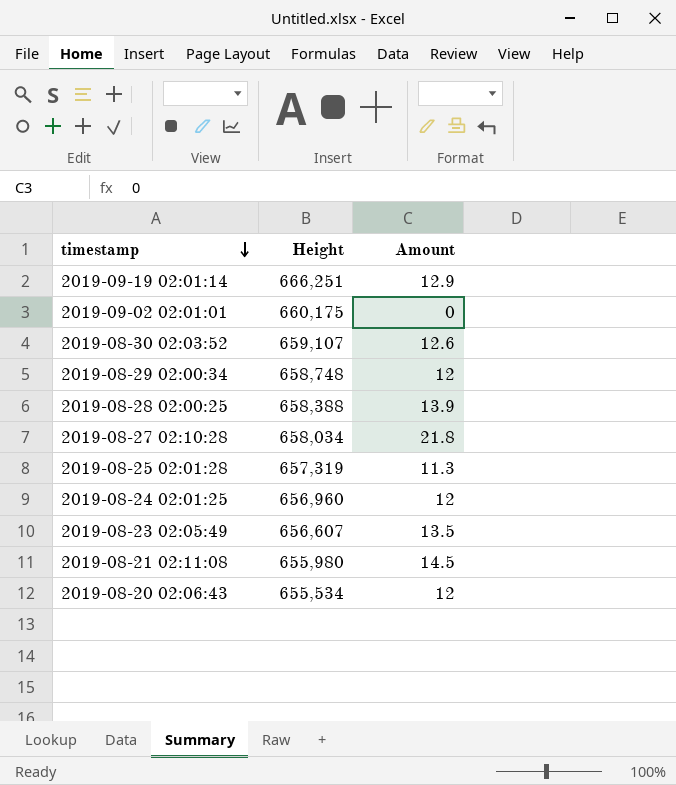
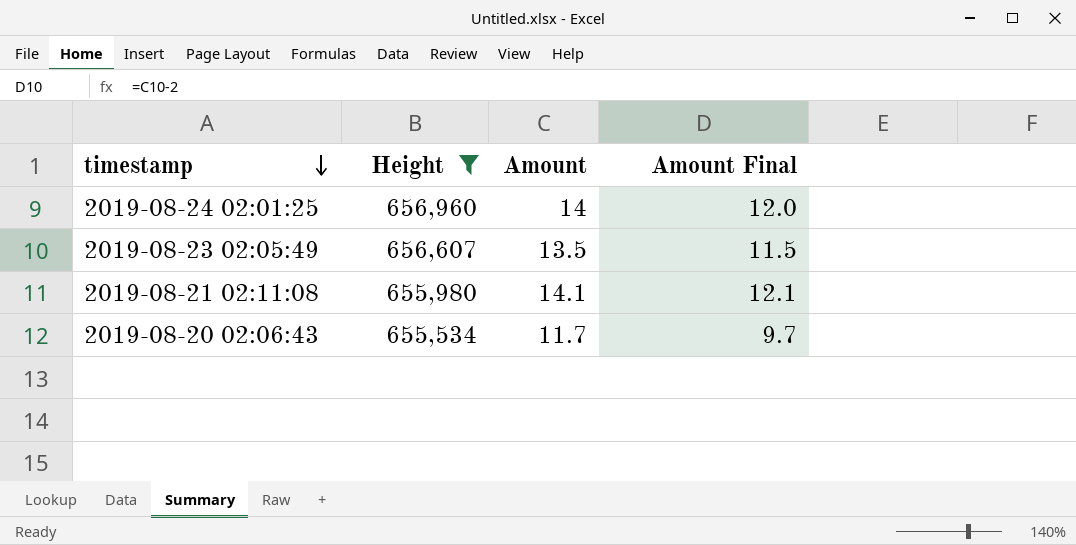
filter: none -> Height <= 656,960
column Amount Final | formula: none -> [Amount] - 2
2019-08-24 02:01:25 | Amount: 12 -> 14
2019-08-21 02:11:08 | Amount: 14.5 -> 14.1
2019-08-20 02:06:43 | Amount: 12 -> 11.7

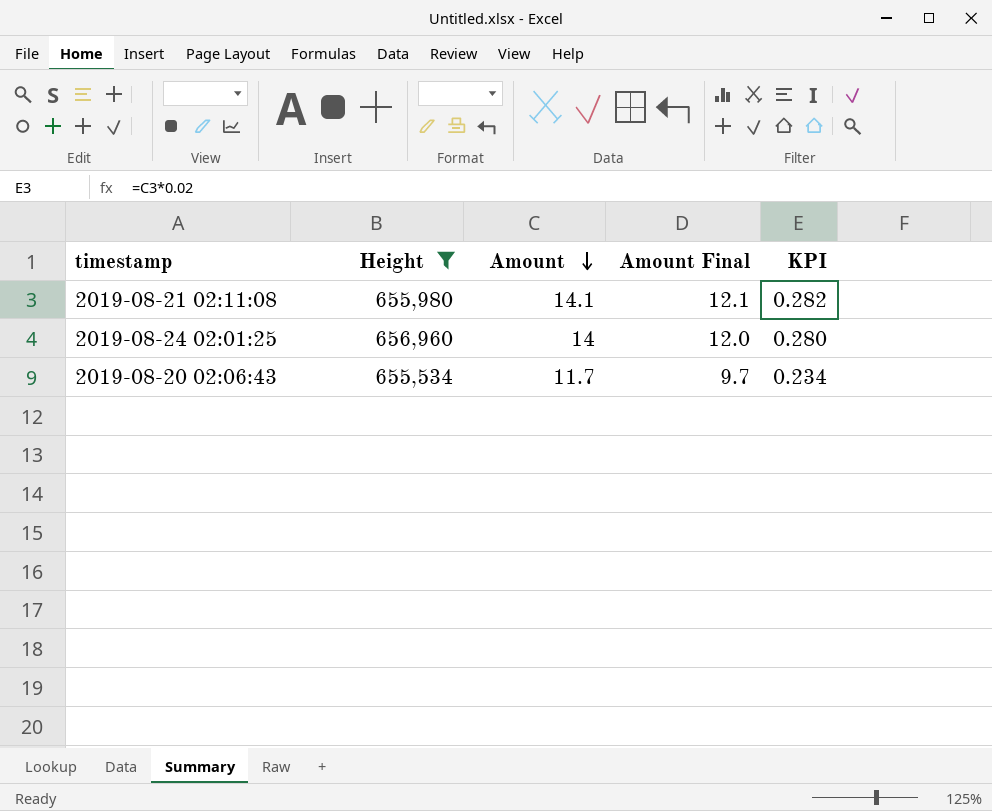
row order: timestamp descending -> Amount descending
column KPI | formula: none -> [Amount] * 0.02
row 2019-08-23 02:05:49: 656,607 | 13.5 | 11.5 -> none

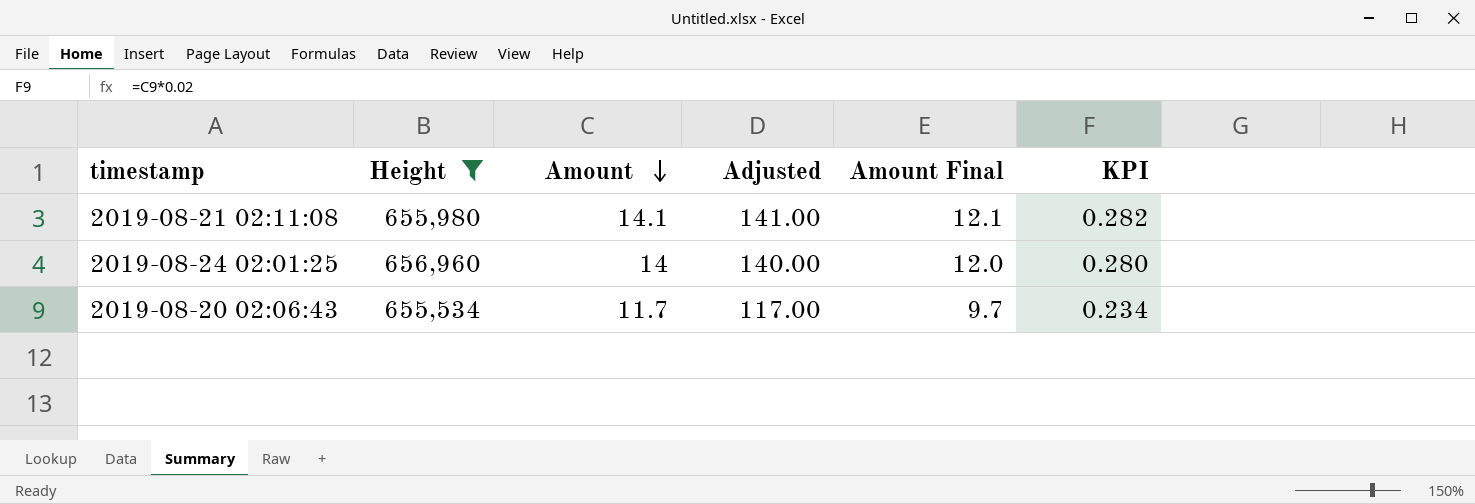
column Adjusted | formula: none -> [Amount] * 10

